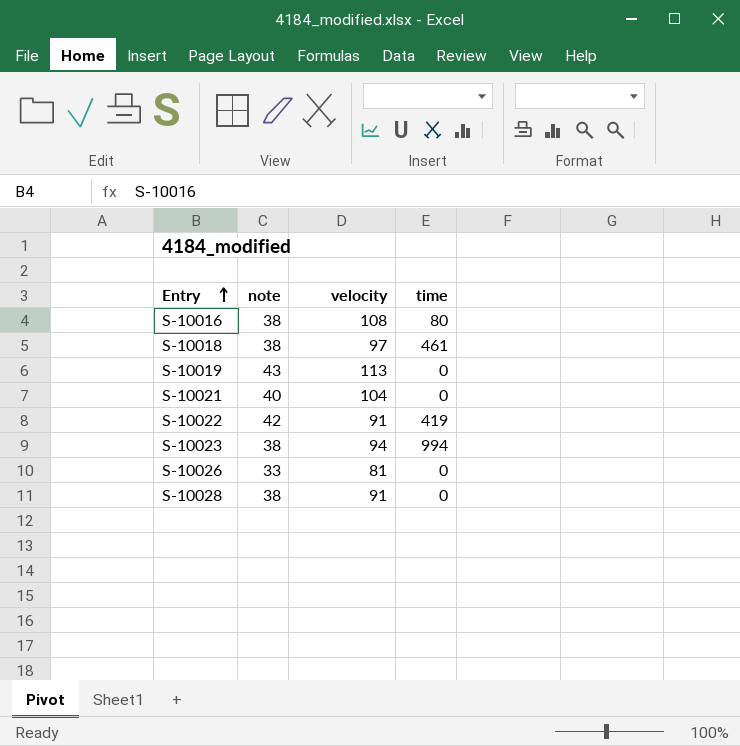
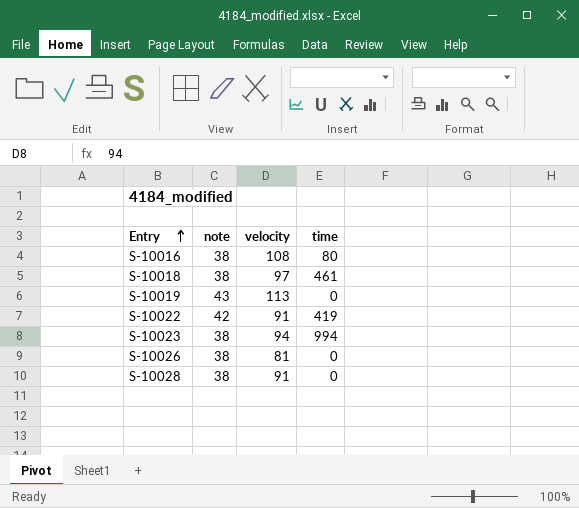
row S-10021: 40 | 104 | 0 -> none
S-10026 | note: 33 -> 38

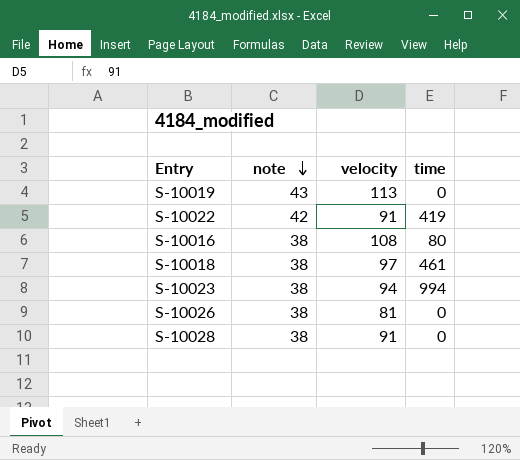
row order: Entry ascending -> note descending

